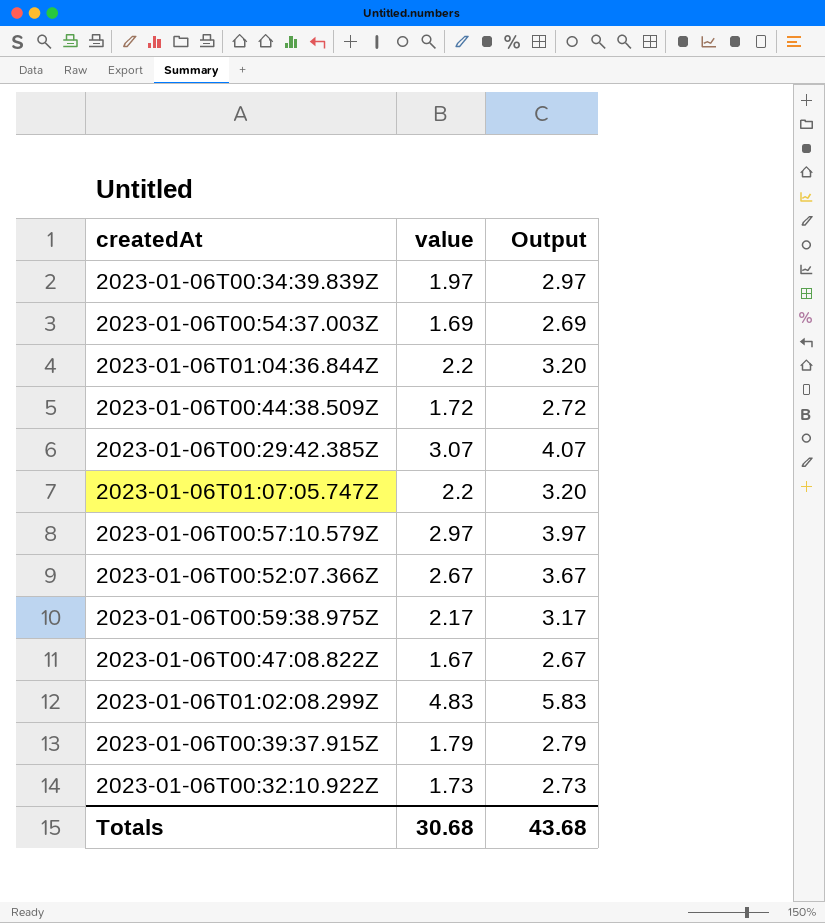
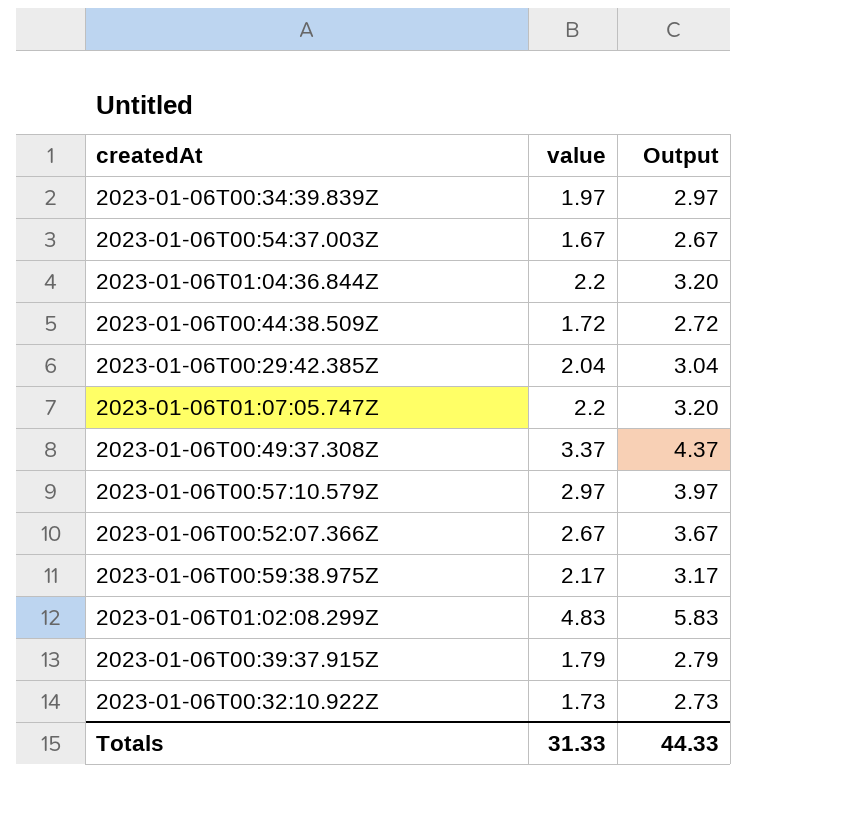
row 2023-01-06T00:47:08.822Z: 1.67 | 2.67 -> none
2023-01-06T00:54:37.003Z | value: 1.69 -> 1.67
2023-01-06T00:54:37.003Z | Output: 2.69 -> 2.67
2023-01-06T00:29:42.385Z | value: 3.07 -> 2.04
2023-01-06T00:29:42.385Z | Output: 4.07 -> 3.04
row 2023-01-06T00:49:37.308Z: none -> 3.37 | 4.37
Totals | value: 30.68 -> 31.33
Totals | Output: 43.68 -> 44.33

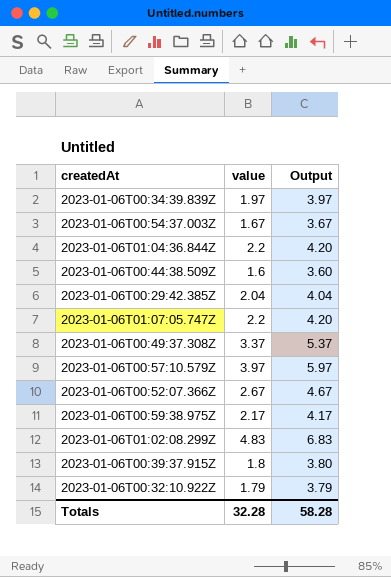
column Output | formula: [value] + 1 -> [value] + 2
2023-01-06T00:44:38.509Z | value: 1.72 -> 1.6
2023-01-06T00:57:10.579Z | value: 2.97 -> 3.97
2023-01-06T00:39:37.915Z | value: 1.79 -> 1.8
2023-01-06T00:32:10.922Z | value: 1.73 -> 1.79
Totals | value: 31.33 -> 32.28
Totals | Output: 44.33 -> 58.28

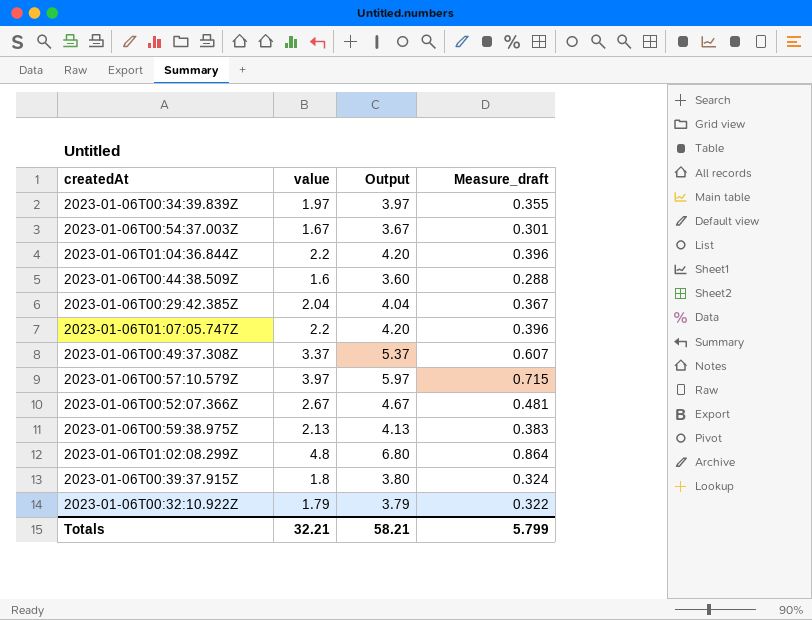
column Measure_draft | formula: none -> [value] * 0.18
2023-01-06T00:59:38.975Z | value: 2.17 -> 2.13
2023-01-06T00:59:38.975Z | Output: 4.17 -> 4.13
2023-01-06T01:02:08.299Z | value: 4.83 -> 4.8
2023-01-06T01:02:08.299Z | Output: 6.83 -> 6.80
Totals | value: 32.28 -> 32.21
Totals | Output: 58.28 -> 58.21

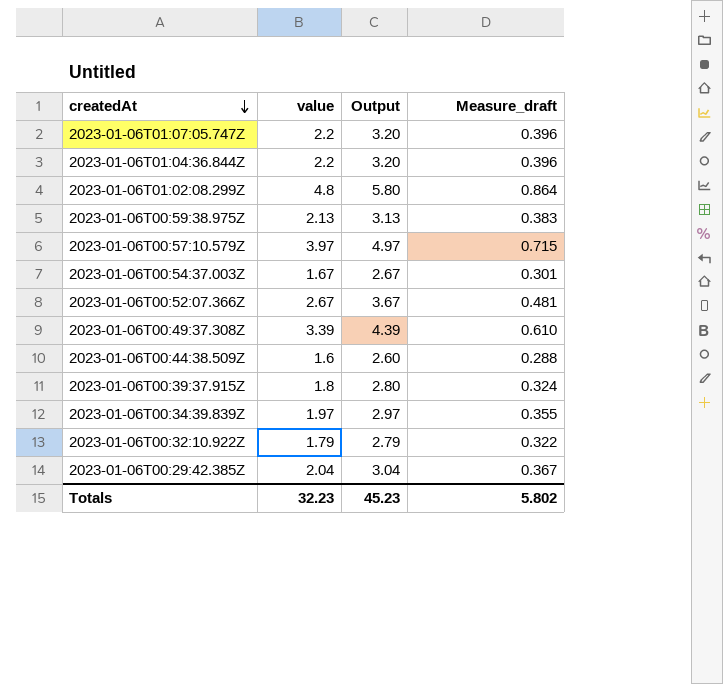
row order: none -> createdAt descending
column Output | formula: [value] + 2 -> [value] + 1
2023-01-06T00:49:37.308Z | value: 3.37 -> 3.39
2023-01-06T00:49:37.308Z | Measure_draft: 0.607 -> 0.610
Totals | value: 32.21 -> 32.23
Totals | Output: 58.21 -> 45.23
Totals | Measure_draft: 5.799 -> 5.802

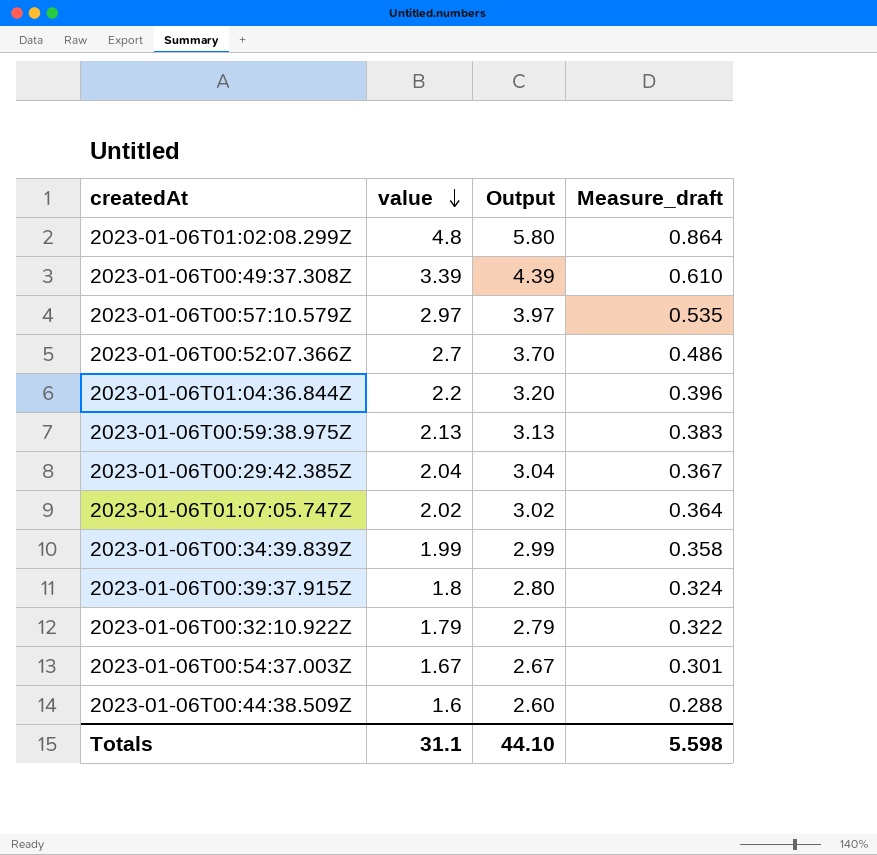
row order: createdAt descending -> value descending
2023-01-06T00:57:10.579Z | value: 3.97 -> 2.97
2023-01-06T00:57:10.579Z | Output: 4.97 -> 3.97
2023-01-06T00:57:10.579Z | Measure_draft: 0.715 -> 0.535
2023-01-06T00:52:07.366Z | value: 2.67 -> 2.7
2023-01-06T00:52:07.366Z | Output: 3.67 -> 3.70
2023-01-06T00:52:07.366Z | Measure_draft: 0.481 -> 0.486
2023-01-06T01:07:05.747Z | value: 2.2 -> 2.02
2023-01-06T01:07:05.747Z | Output: 3.20 -> 3.02
2023-01-06T01:07:05.747Z | Measure_draft: 0.396 -> 0.364
2023-01-06T00:34:39.839Z | value: 1.97 -> 1.99
2023-01-06T00:34:39.839Z | Output: 2.97 -> 2.99
2023-01-06T00:34:39.839Z | Measure_draft: 0.355 -> 0.358
Totals | value: 32.23 -> 31.1
Totals | Output: 45.23 -> 44.10
Totals | Measure_draft: 5.802 -> 5.598

